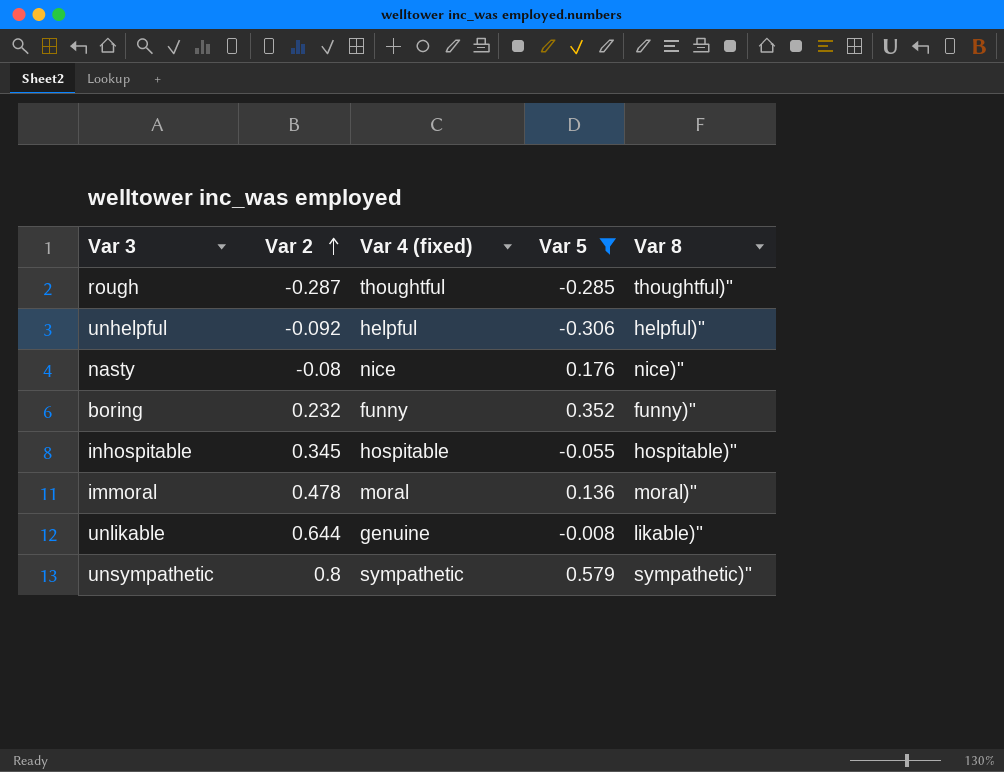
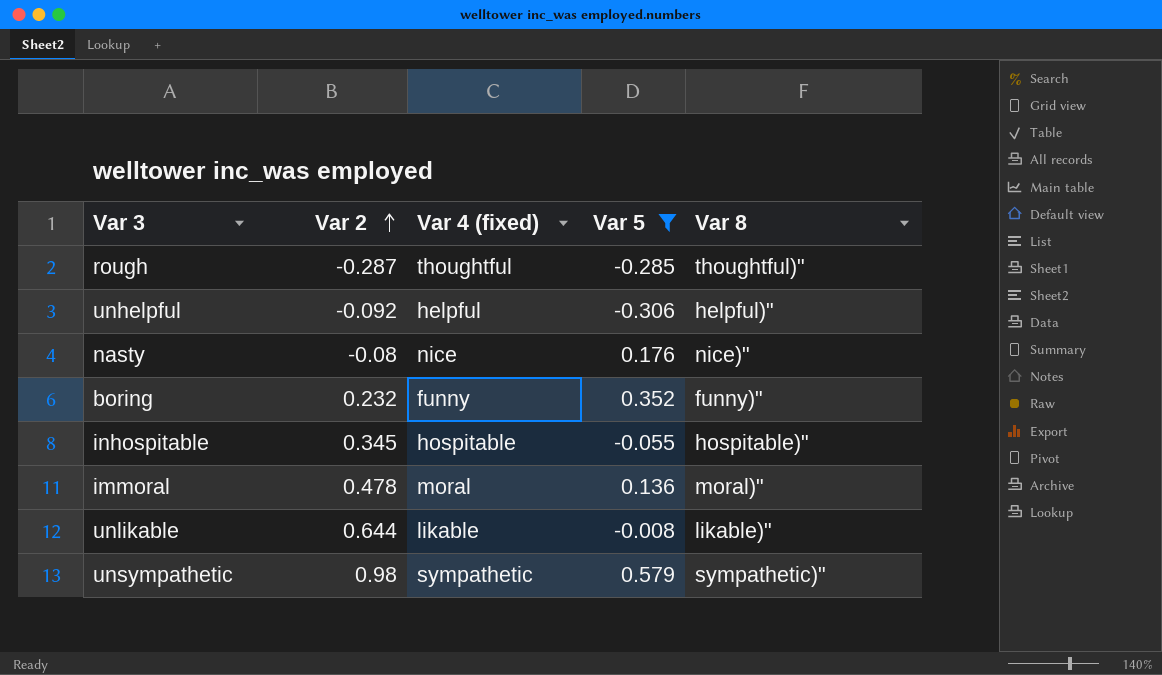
unlikable | Var 4 (fixed): genuine -> likable
unsympathetic | Var 2: 0.8 -> 0.98

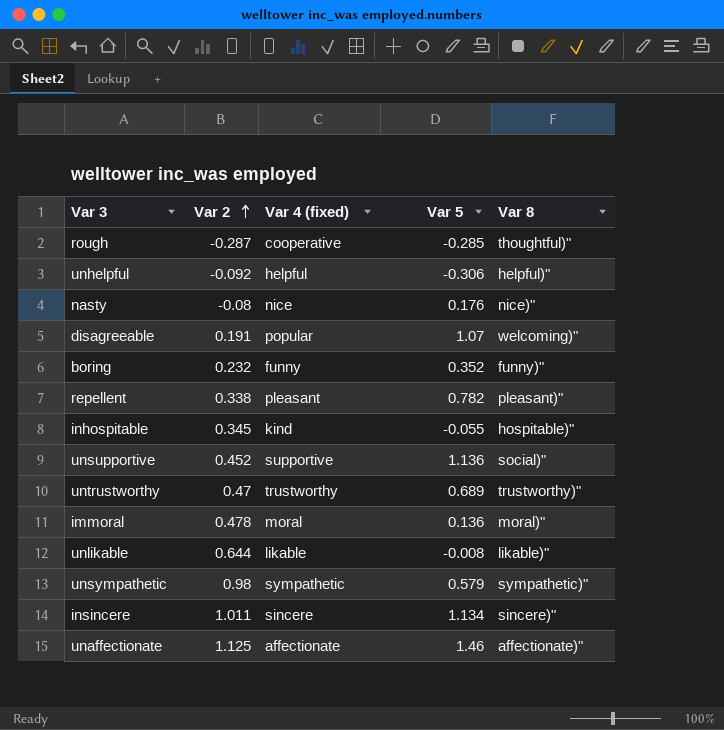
filter: Var 5 <= 0.579 -> none
rough | Var 4 (fixed): thoughtful -> cooperative
inhospitable | Var 4 (fixed): hospitable -> kind

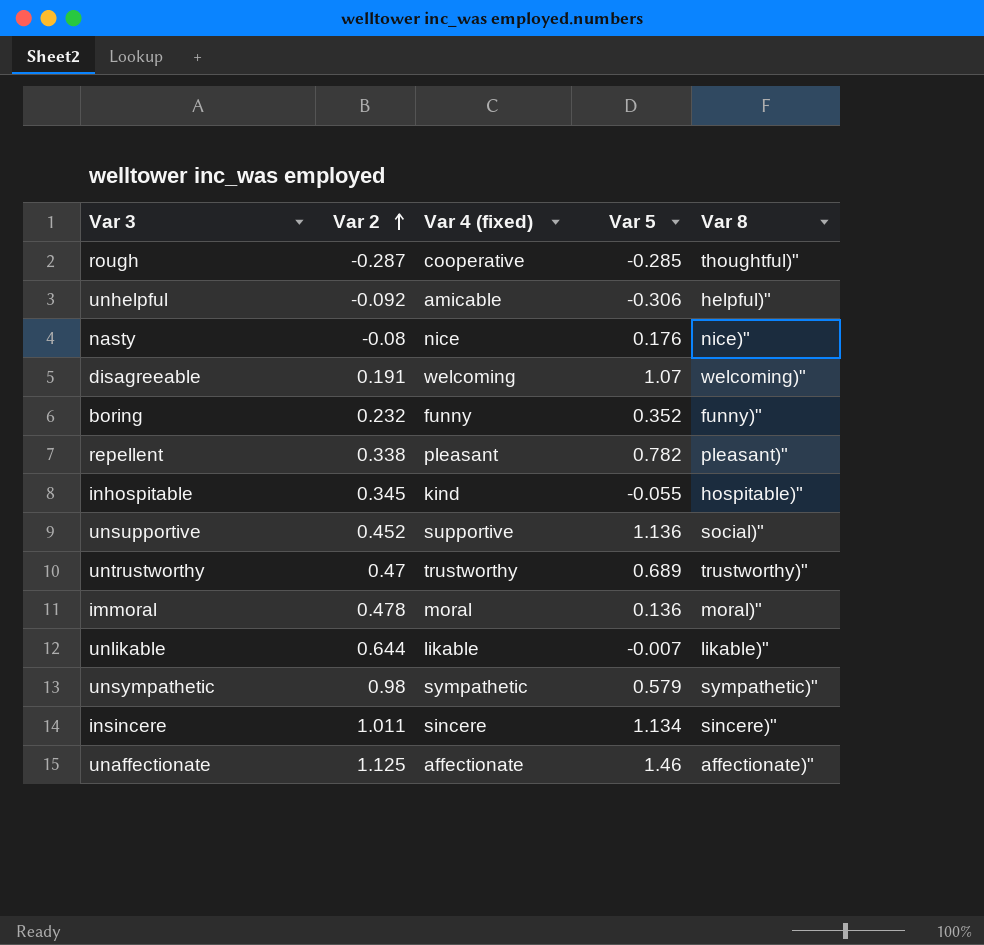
unhelpful | Var 4 (fixed): helpful -> amicable
disagreeable | Var 4 (fixed): popular -> welcoming
unlikable | Var 5: -0.008 -> -0.007

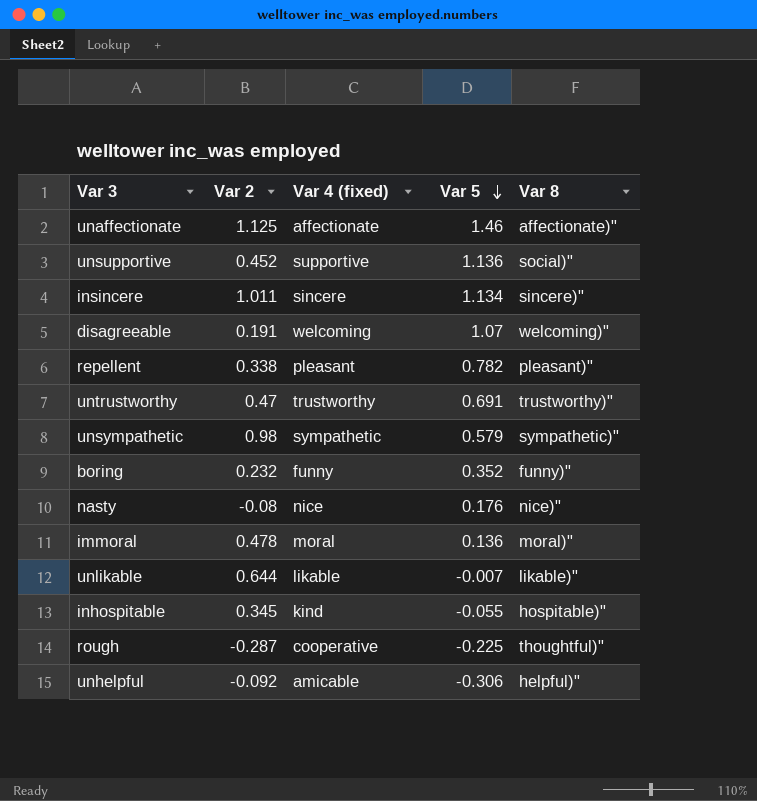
row order: Var 2 ascending -> Var 5 descending
untrustworthy | Var 5: 0.689 -> 0.691
rough | Var 5: -0.285 -> -0.225

